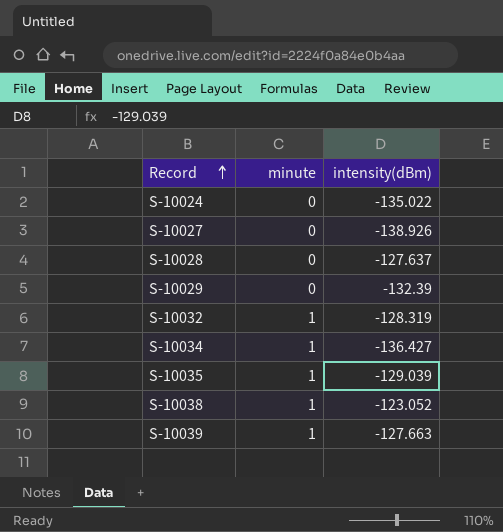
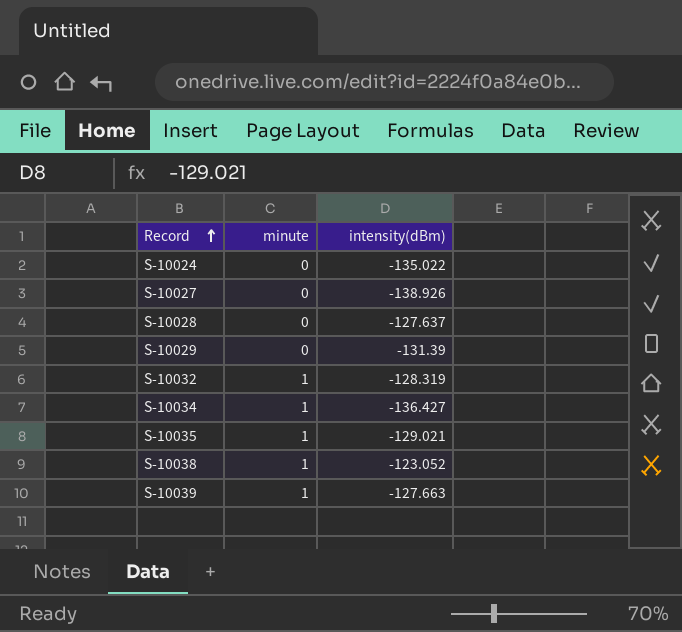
S-10029 | intensity(dBm): -132.39 -> -131.39
S-10035 | intensity(dBm): -129.039 -> -129.021

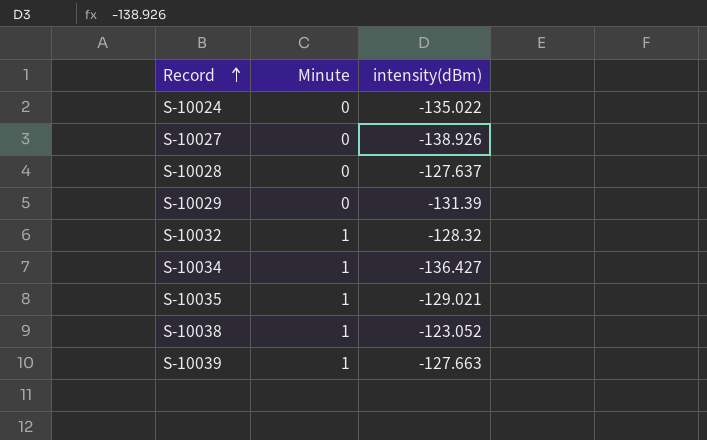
column name: minute -> Minute
S-10032 | intensity(dBm): -128.319 -> -128.32

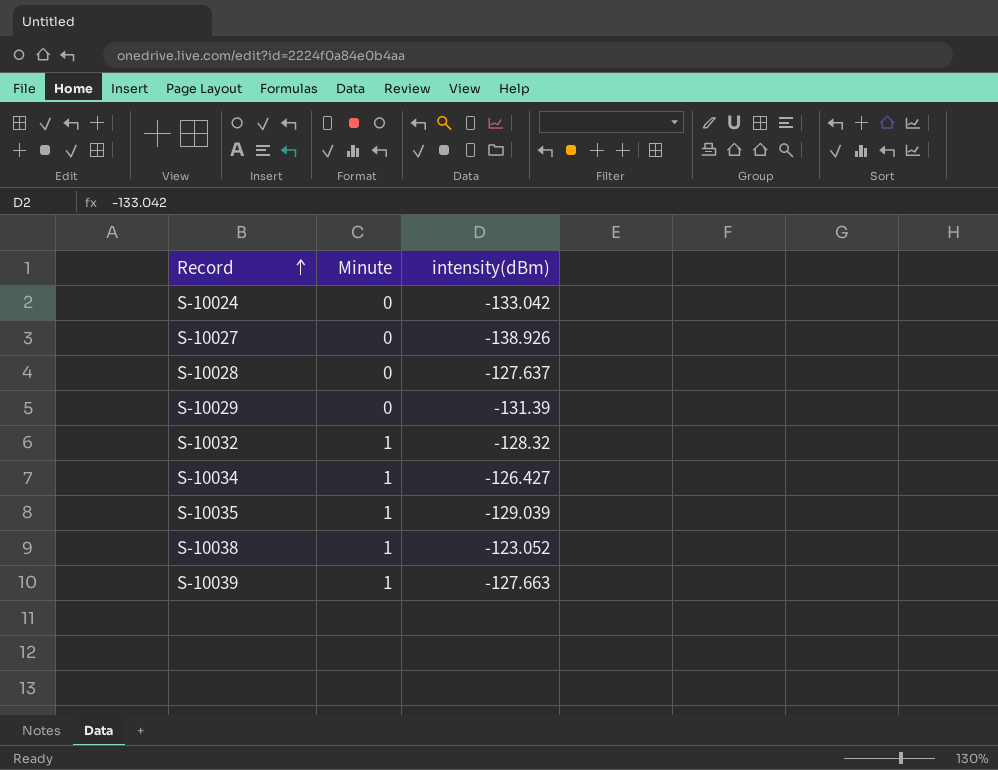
S-10024 | intensity(dBm): -135.022 -> -133.042
S-10034 | intensity(dBm): -136.427 -> -126.427
S-10035 | intensity(dBm): -129.021 -> -129.039

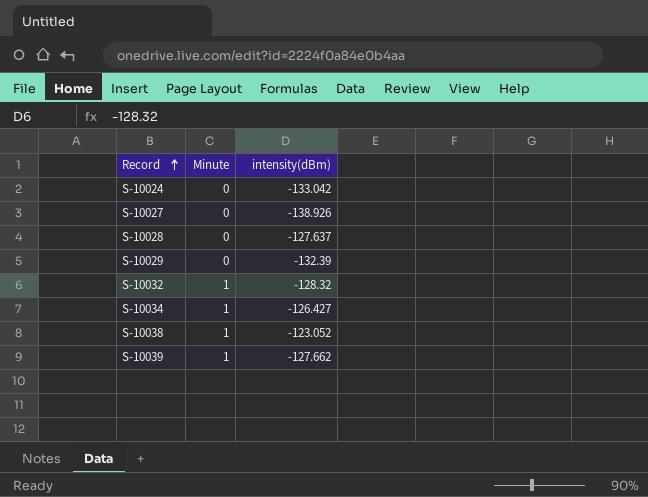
row S-10035: 1 | -129.039 -> none
S-10029 | intensity(dBm): -131.39 -> -132.39
S-10039 | intensity(dBm): -127.663 -> -127.662

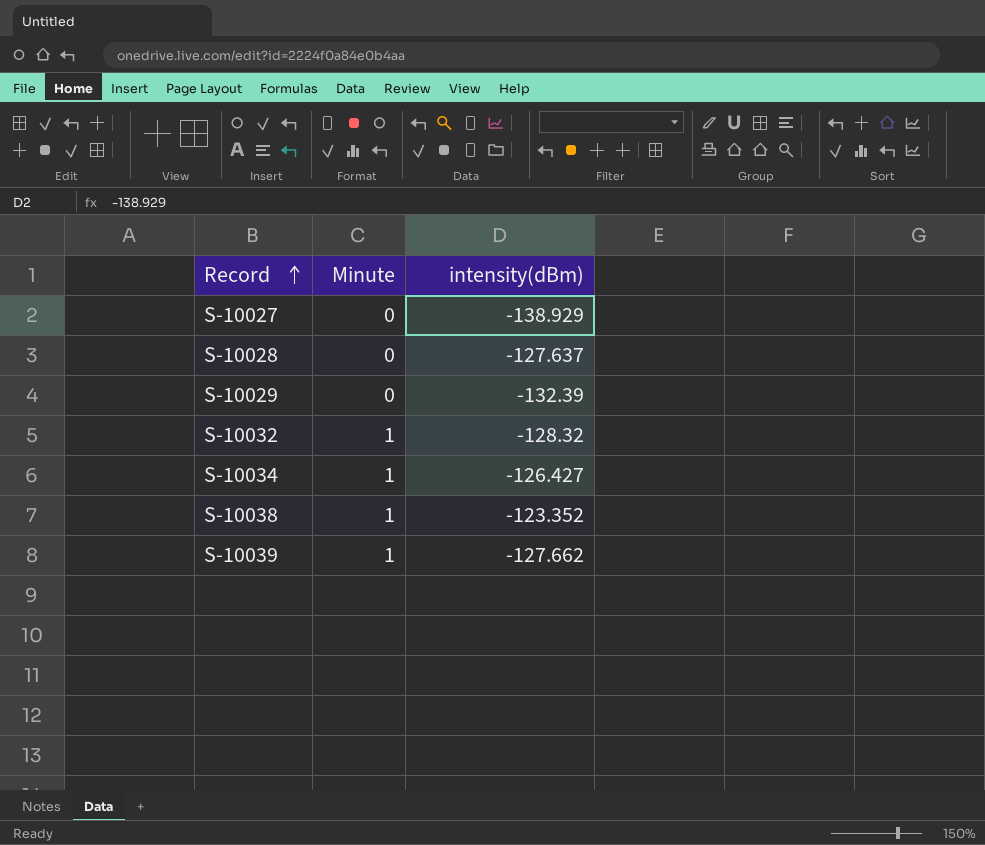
row S-10024: 0 | -133.042 -> none
S-10027 | intensity(dBm): -138.926 -> -138.929
S-10038 | intensity(dBm): -123.052 -> -123.352

